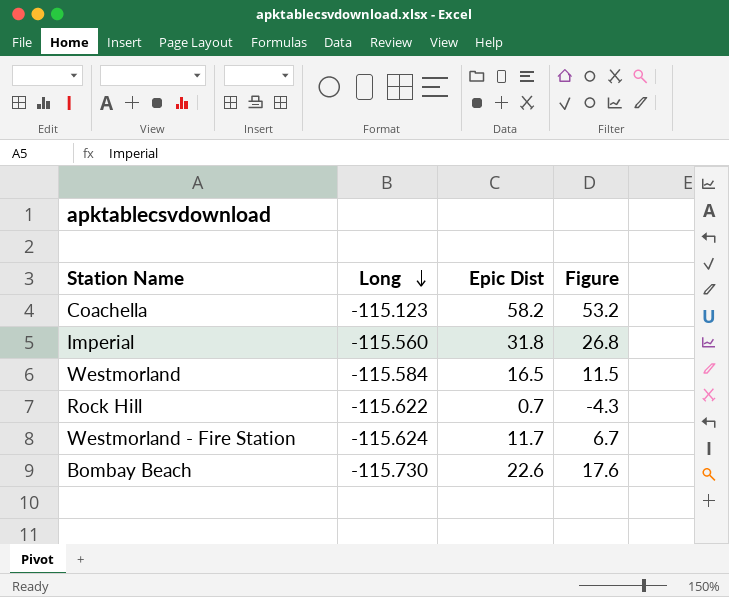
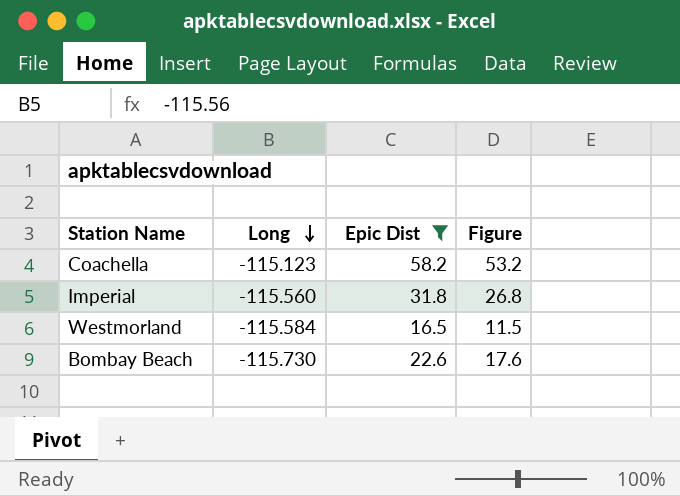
filter: none -> Epic Dist >= 16.5

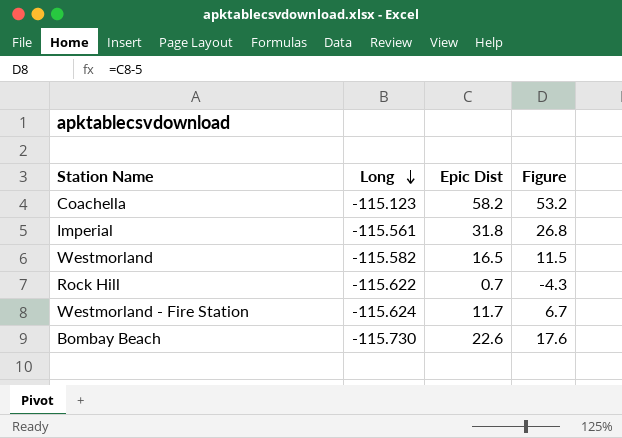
filter: Epic Dist >= 16.5 -> none
Imperial | Long: -115.560 -> -115.561
Westmorland | Long: -115.584 -> -115.582

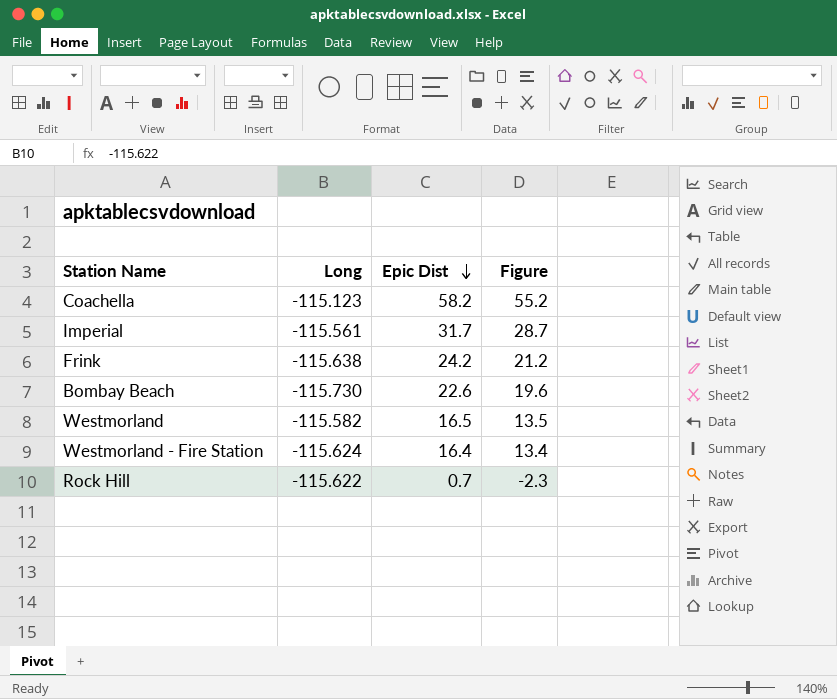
row order: Long descending -> Epic Dist descending
column Figure | formula: [Epic Dist] - 5 -> [Epic Dist] - 3
Imperial | Epic Dist: 31.8 -> 31.7
row Frink: none -> -115.638 | 24.2 | 21.2
Westmorland - Fire Station | Epic Dist: 11.7 -> 16.4

